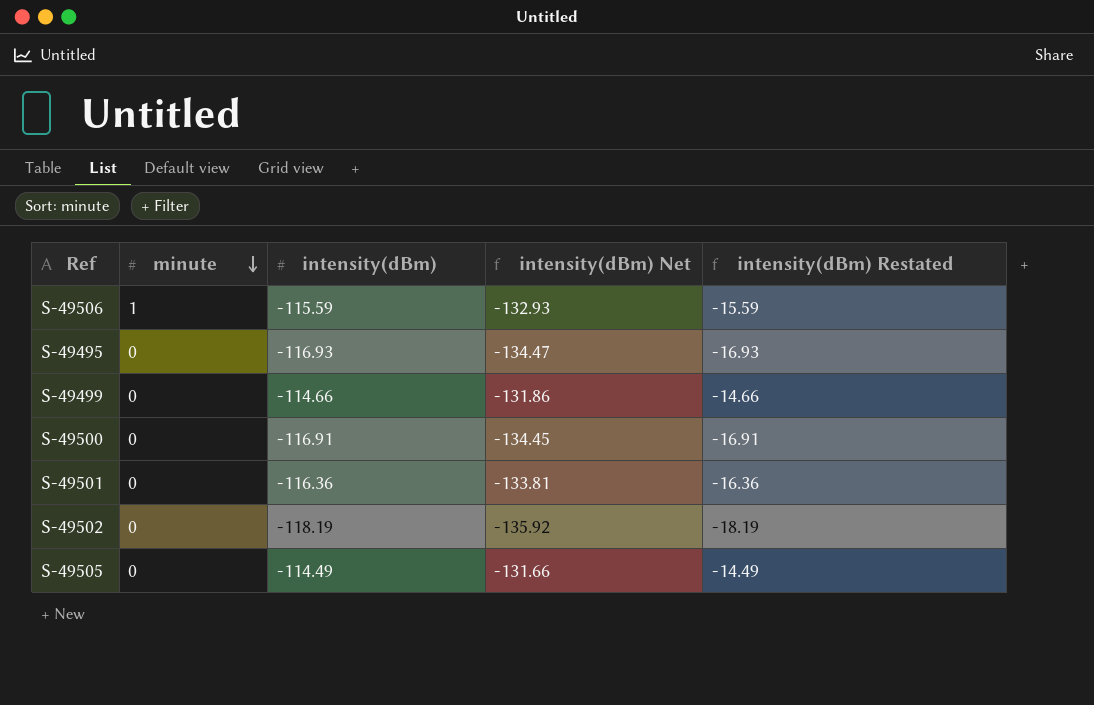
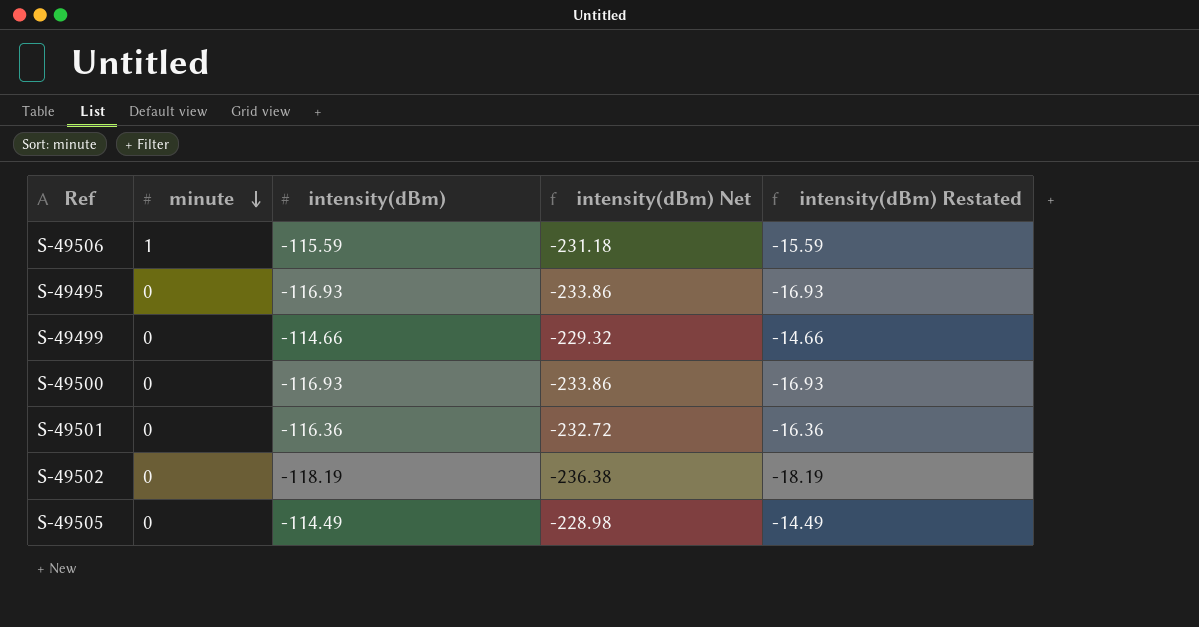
column intensity(dBm) Net | formula: [intensity(dBm)] * 1.15 -> [intensity(dBm)] * 2
S-49500 | intensity(dBm): -116.91 -> -116.93
S-49500 | intensity(dBm) Restated: -16.91 -> -16.93

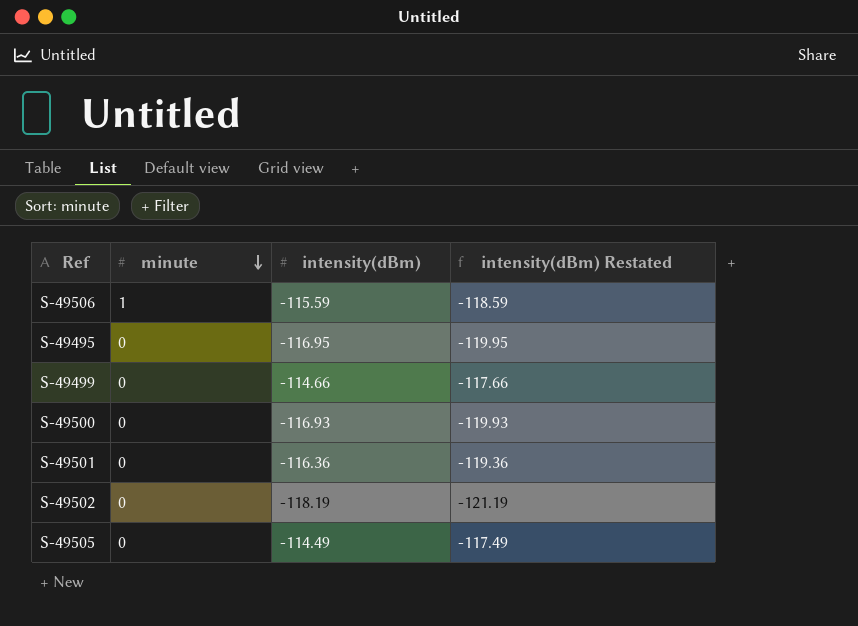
column intensity(dBm) Net | formula: [intensity(dBm)] * 2 -> none
column intensity(dBm) Restated | formula: [intensity(dBm)] + 100 -> [intensity(dBm)] - 3
S-49495 | intensity(dBm): -116.93 -> -116.95

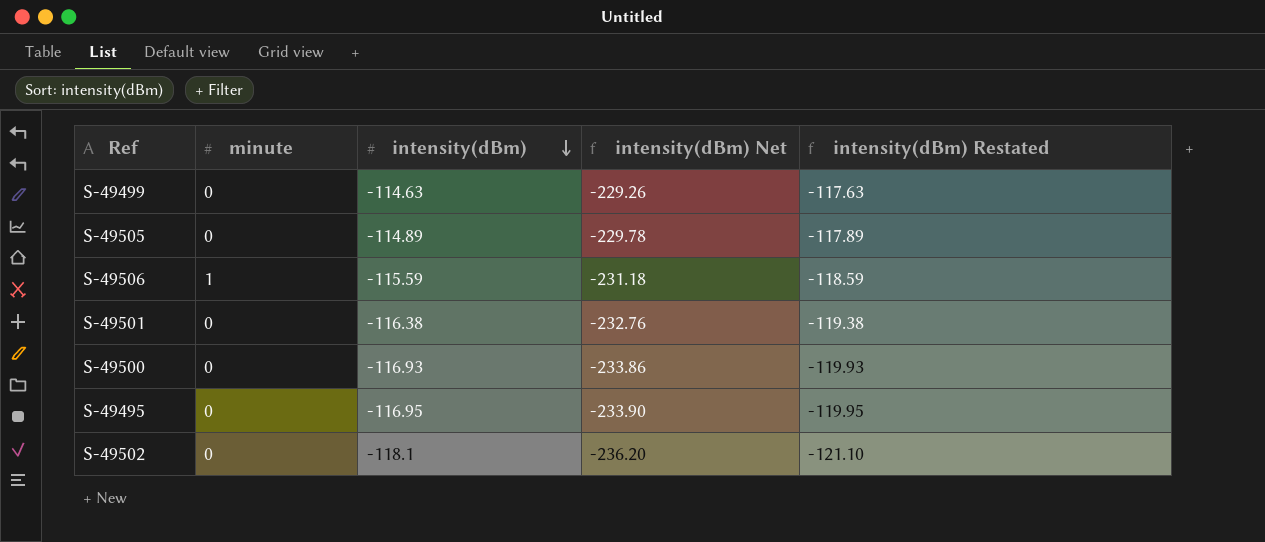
row order: minute descending -> intensity(dBm) descending
column intensity(dBm) Net | formula: none -> [intensity(dBm)] * 2
S-49499 | intensity(dBm): -114.66 -> -114.63
S-49499 | intensity(dBm) Restated: -117.66 -> -117.63
S-49505 | intensity(dBm): -114.49 -> -114.89
S-49505 | intensity(dBm) Restated: -117.49 -> -117.89
S-49501 | intensity(dBm): -116.36 -> -116.38
S-49501 | intensity(dBm) Restated: -119.36 -> -119.38
S-49502 | intensity(dBm): -118.19 -> -118.1
S-49502 | intensity(dBm) Restated: -121.19 -> -121.10

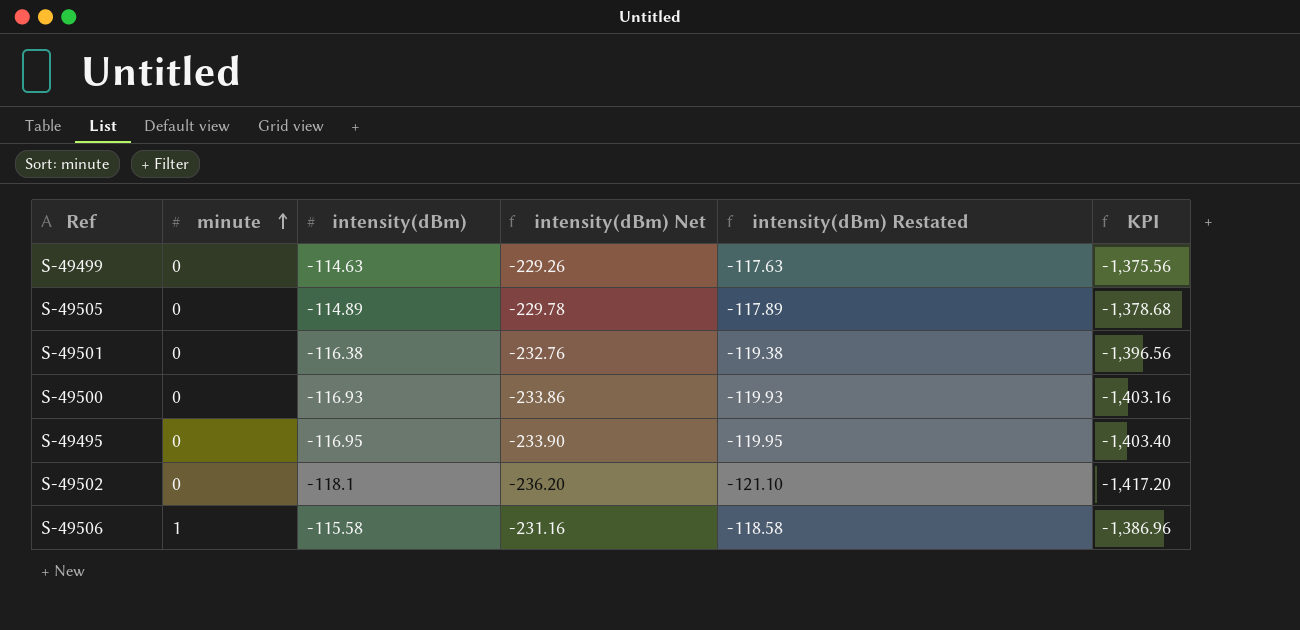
row order: intensity(dBm) descending -> minute ascending
column KPI | formula: none -> [intensity(dBm)] * 12
S-49506 | intensity(dBm): -115.59 -> -115.58
S-49506 | intensity(dBm) Net: -231.18 -> -231.16
S-49506 | intensity(dBm) Restated: -118.59 -> -118.58

